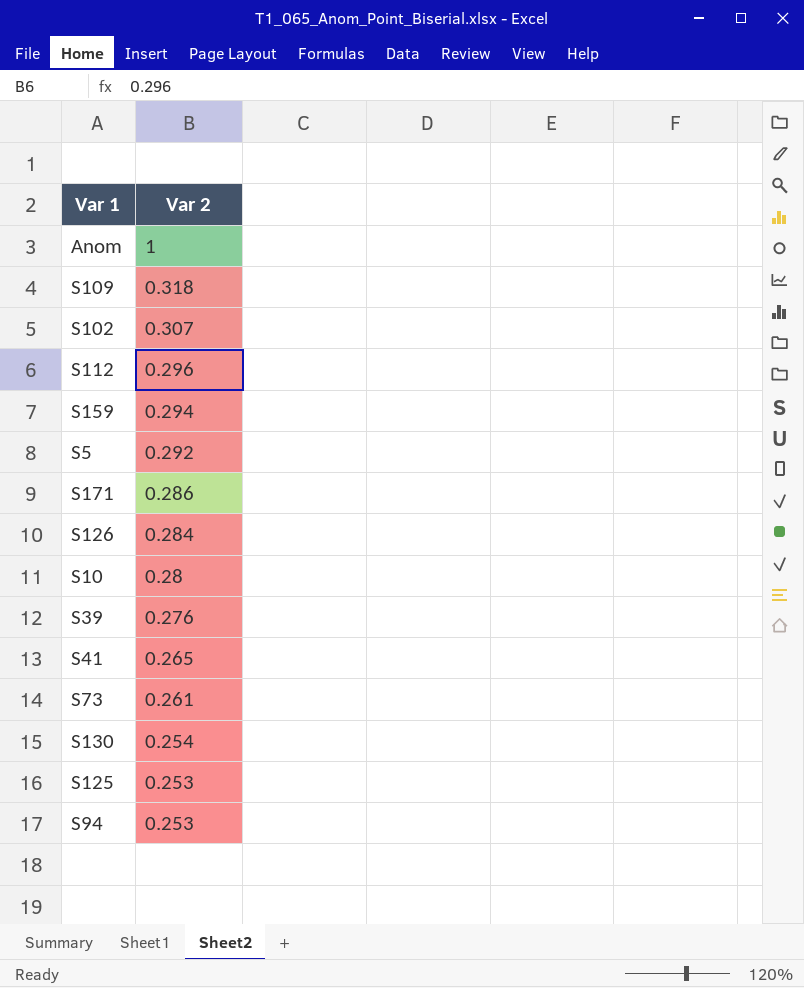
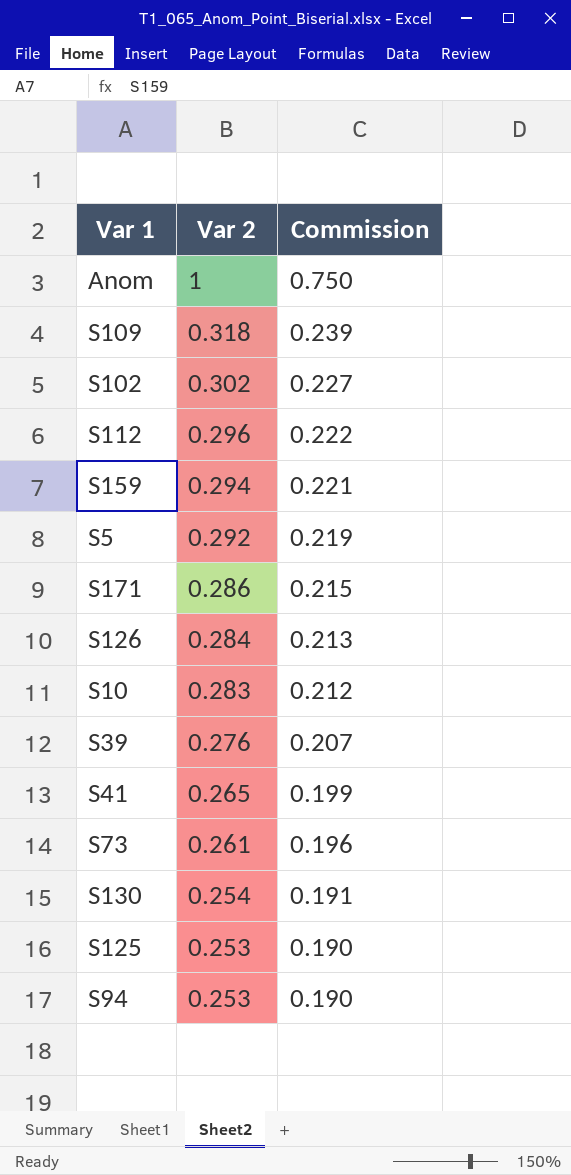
column Commission | formula: none -> [Var 2] * 0.75
S102 | Var 2: 0.307 -> 0.302
S10 | Var 2: 0.28 -> 0.283

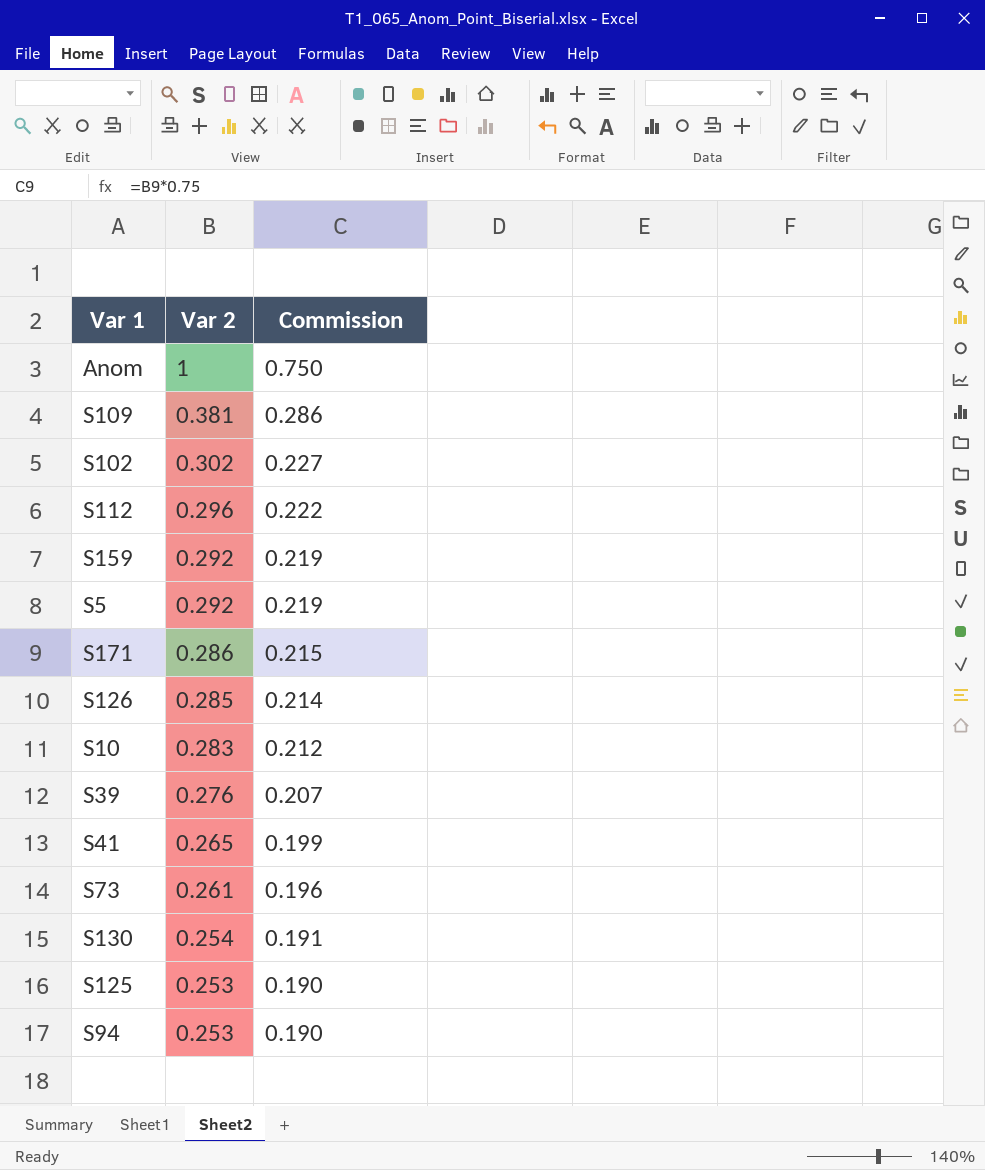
S109 | Var 2: 0.318 -> 0.381
S109 | Commission: 0.239 -> 0.286
S159 | Var 2: 0.294 -> 0.292
S159 | Commission: 0.221 -> 0.219
S126 | Var 2: 0.284 -> 0.285
S126 | Commission: 0.213 -> 0.214

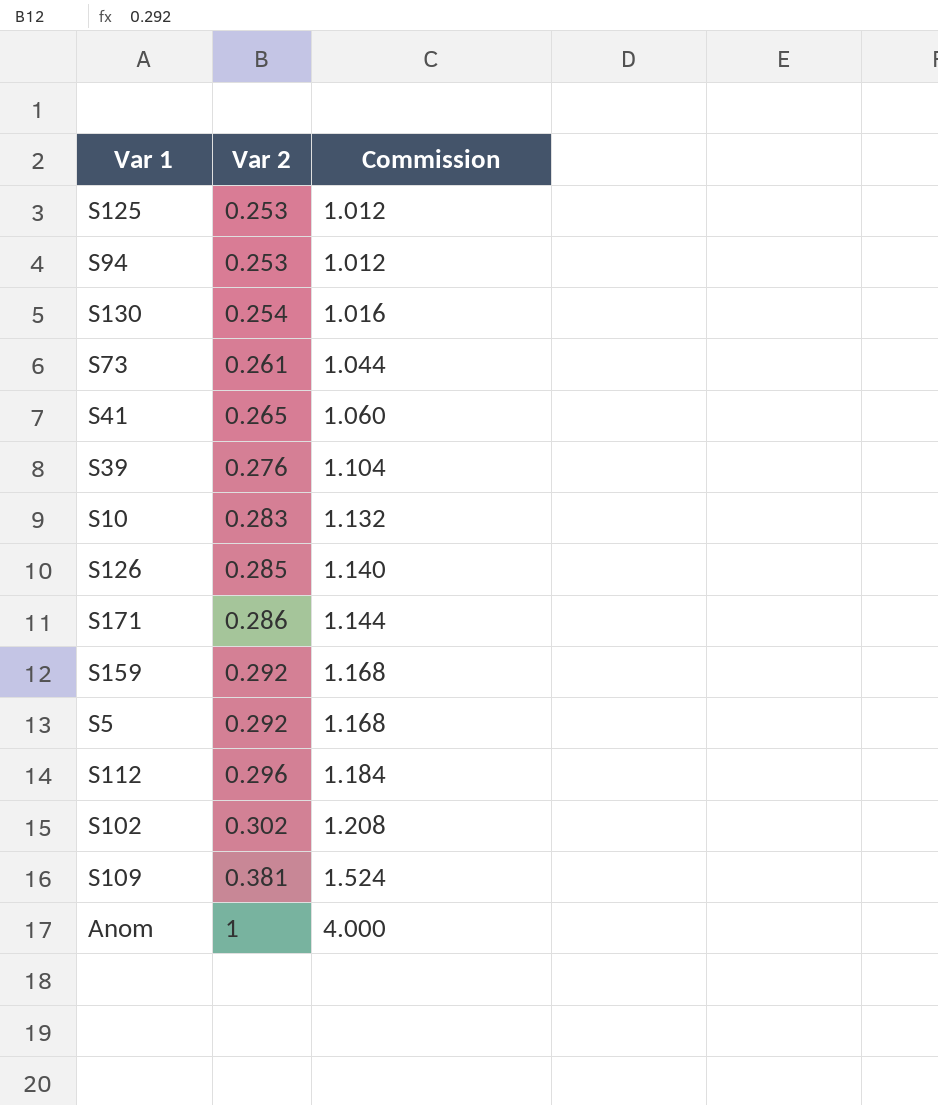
row order: Var 2 descending -> Var 2 ascending
column Commission | formula: [Var 2] * 0.75 -> [Var 2] * 4

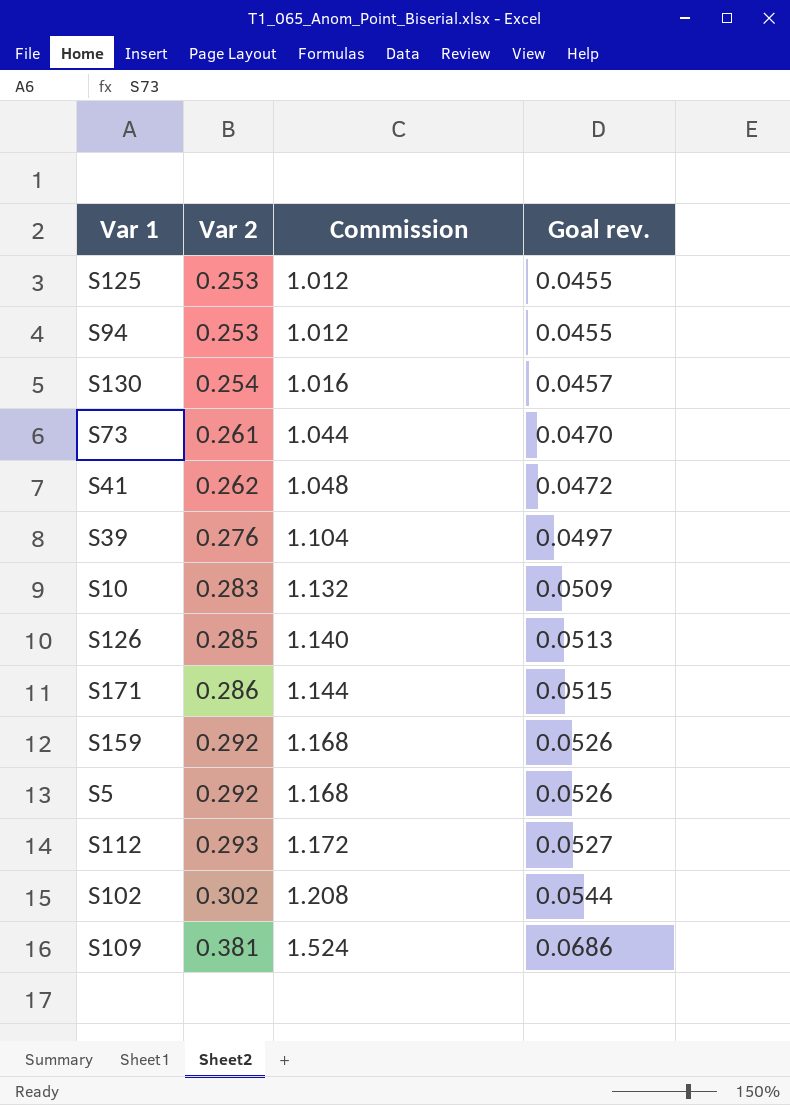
column Goal rev. | formula: none -> [Var 2] * 0.18
row Anom: 1 | 4.000 -> none
S41 | Var 2: 0.265 -> 0.262
S41 | Commission: 1.060 -> 1.048
S112 | Var 2: 0.296 -> 0.293
S112 | Commission: 1.184 -> 1.172

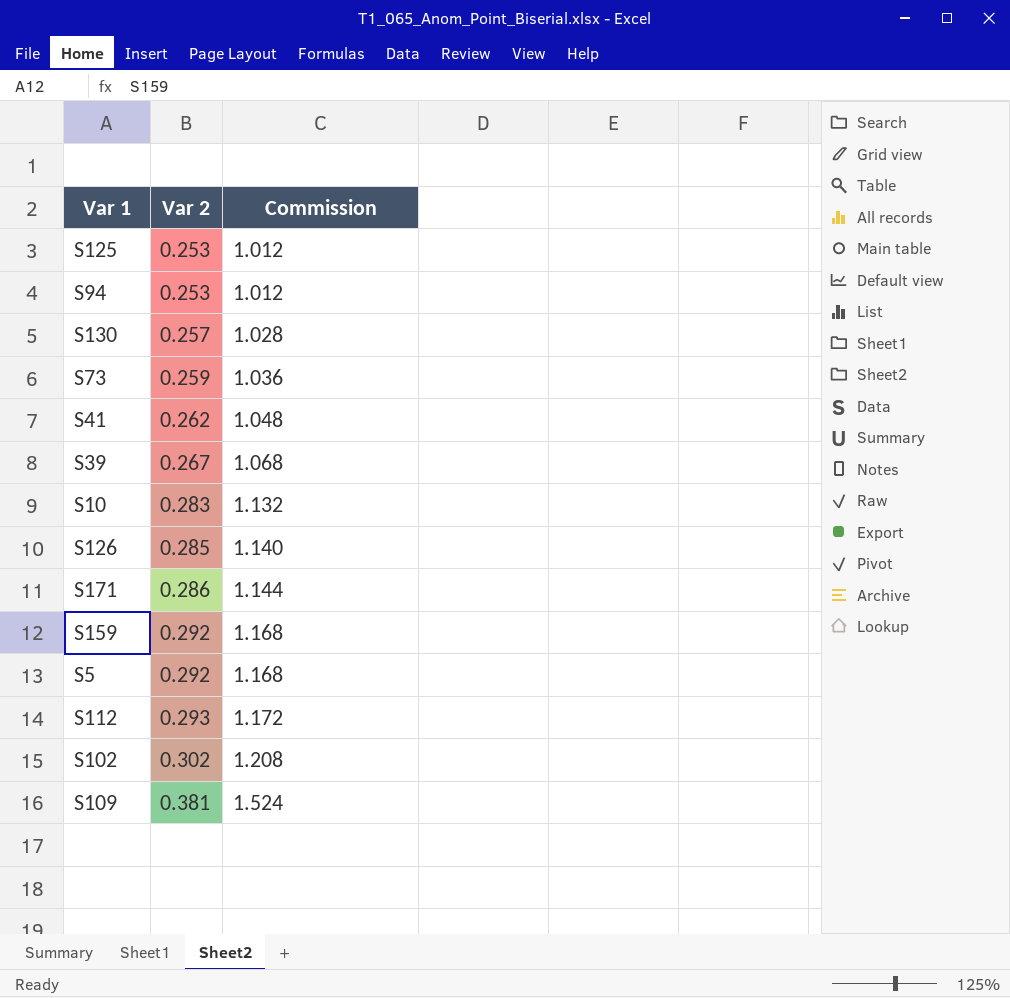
column Goal rev. | formula: [Var 2] * 0.18 -> none
S130 | Var 2: 0.254 -> 0.257
S130 | Commission: 1.016 -> 1.028
S73 | Var 2: 0.261 -> 0.259
S73 | Commission: 1.044 -> 1.036
S39 | Var 2: 0.276 -> 0.267
S39 | Commission: 1.104 -> 1.068

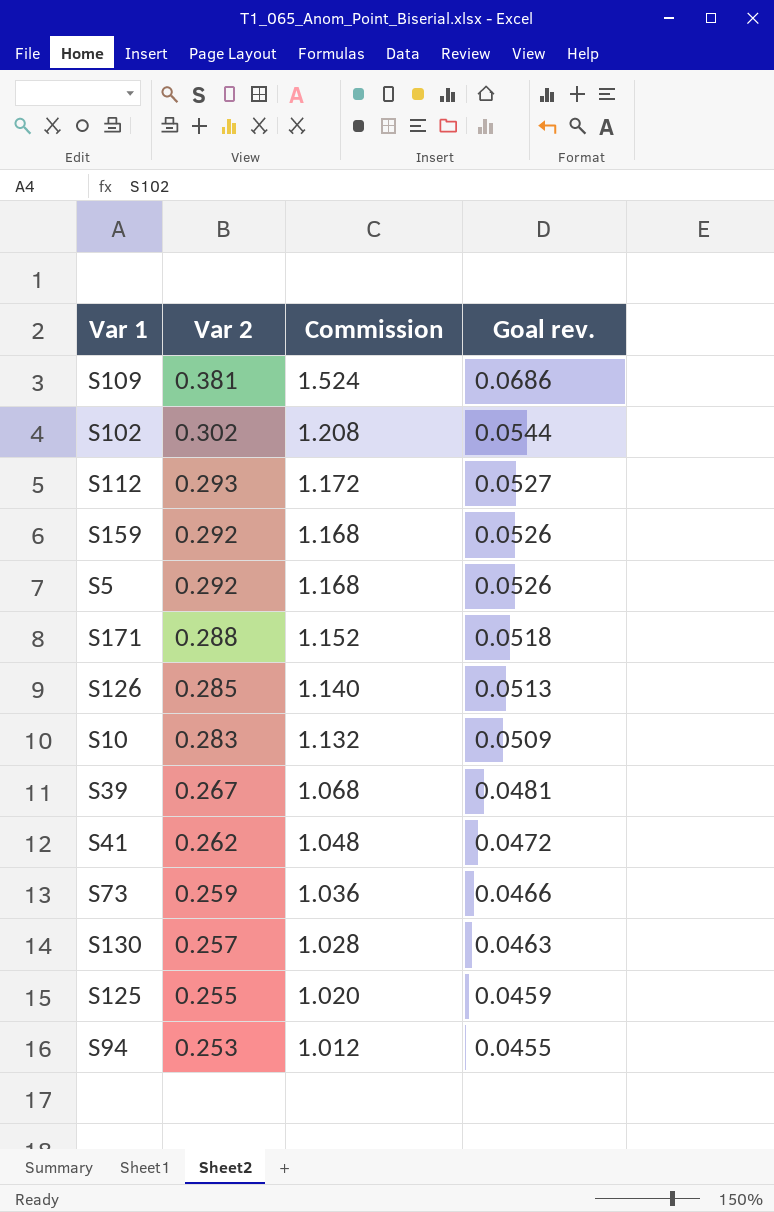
row order: Var 2 ascending -> Var 2 descending
column Goal rev. | formula: none -> [Var 2] * 0.18
S171 | Var 2: 0.286 -> 0.288
S171 | Commission: 1.144 -> 1.152
S125 | Var 2: 0.253 -> 0.255
S125 | Commission: 1.012 -> 1.020

